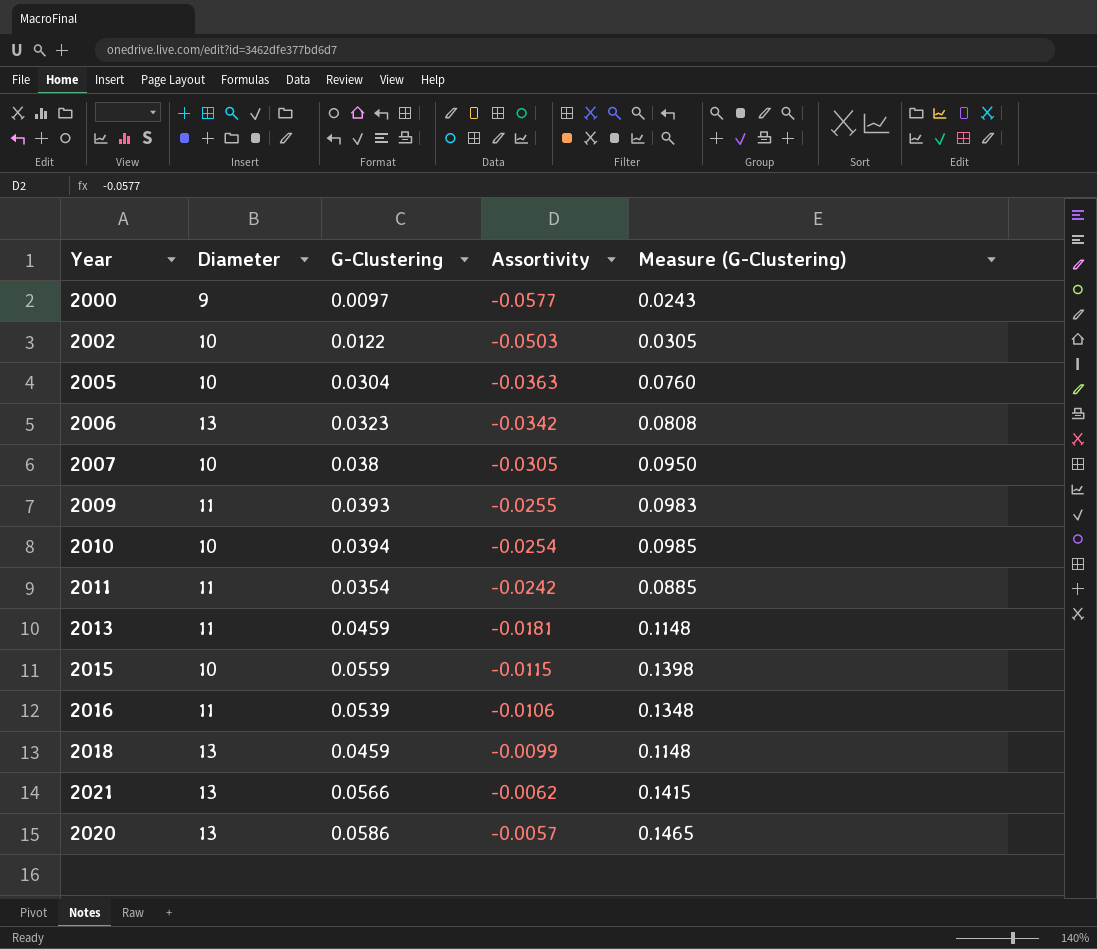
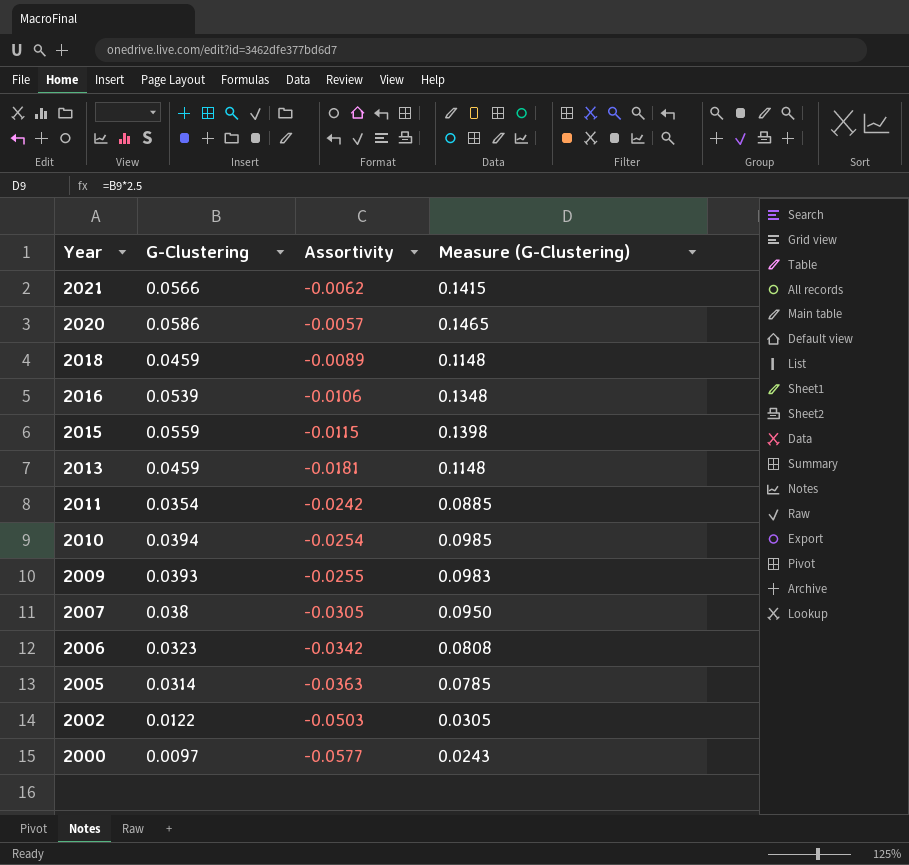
row order: Assortivity ascending -> Year descending
column Diameter | position: 2 -> none
2018 | Assortivity: -0.0099 -> -0.0089
2005 | G-Clustering: 0.0304 -> 0.0314
2005 | Measure (G-Clustering): 0.0760 -> 0.0785

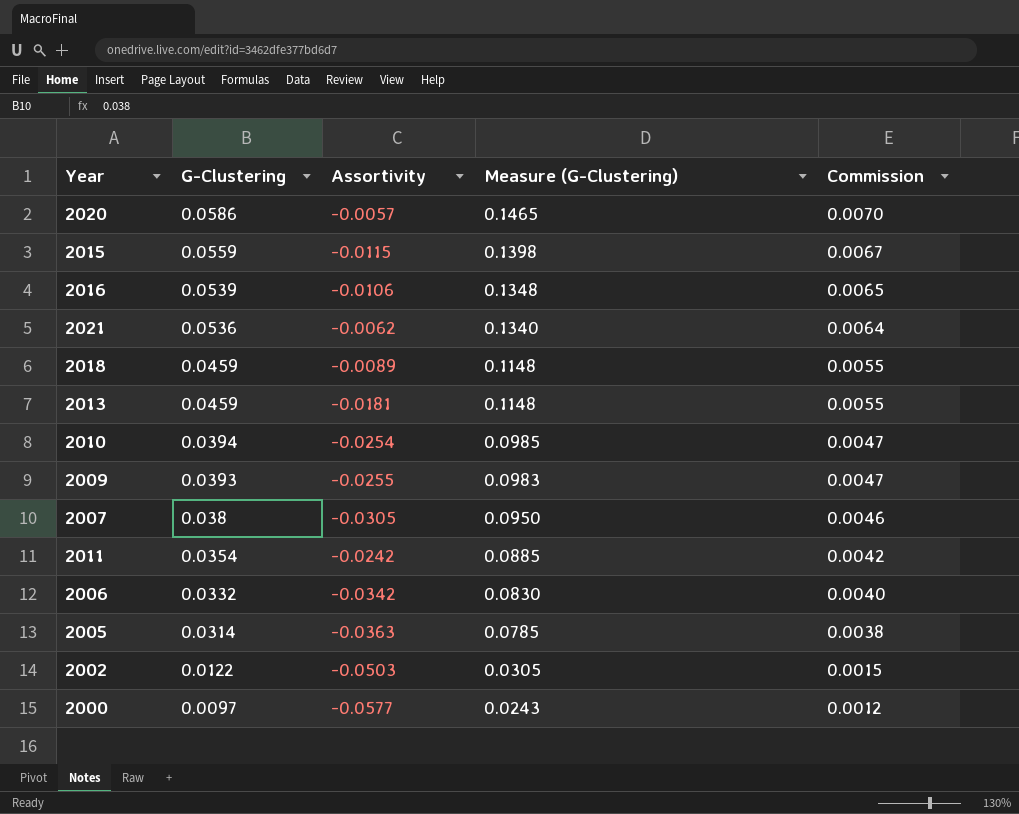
row order: Year descending -> G-Clustering descending
column Commission | formula: none -> [G-Clustering] * 0.12
2021 | G-Clustering: 0.0566 -> 0.0536
2021 | Measure (G-Clustering): 0.1415 -> 0.1340
2006 | G-Clustering: 0.0323 -> 0.0332
2006 | Measure (G-Clustering): 0.0808 -> 0.0830

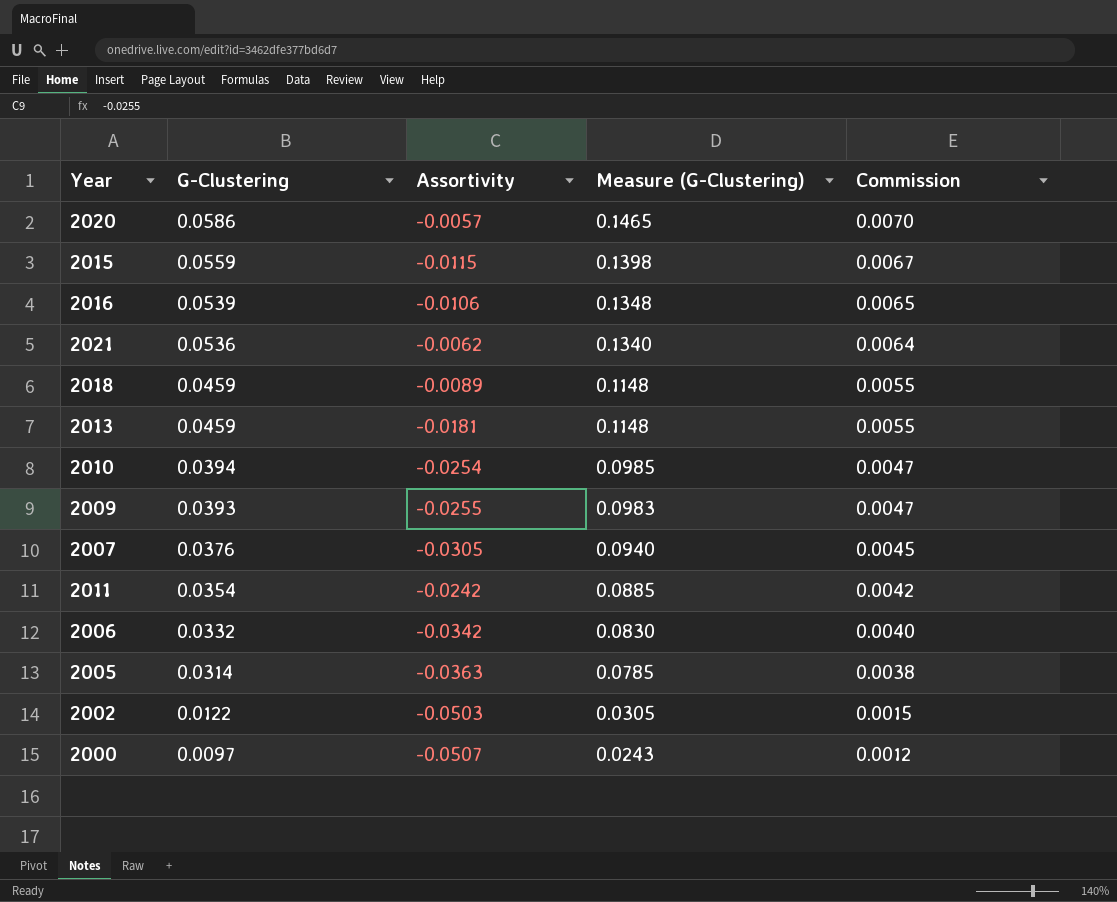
2007 | G-Clustering: 0.038 -> 0.0376
2007 | Measure (G-Clustering): 0.0950 -> 0.0940
2007 | Commission: 0.0046 -> 0.0045
2000 | Assortivity: -0.0577 -> -0.0507

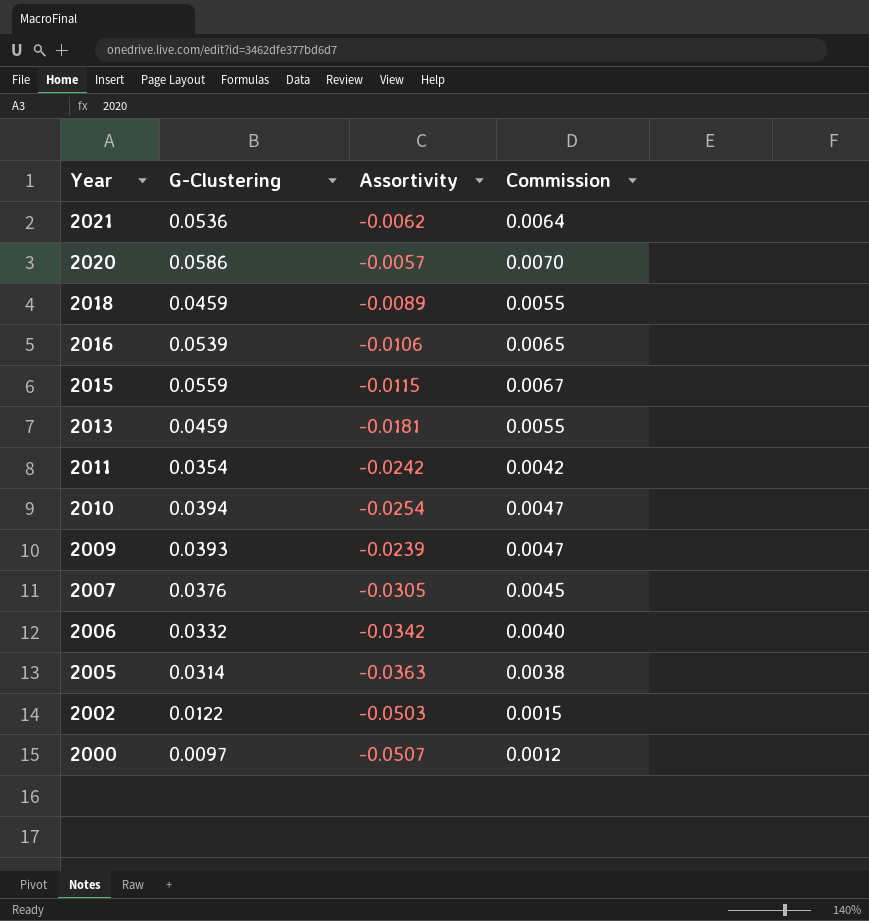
row order: G-Clustering descending -> Year descending
column Measure (G-Clustering) | formula: [G-Clustering] * 2.5 -> none
2009 | Assortivity: -0.0255 -> -0.0239

